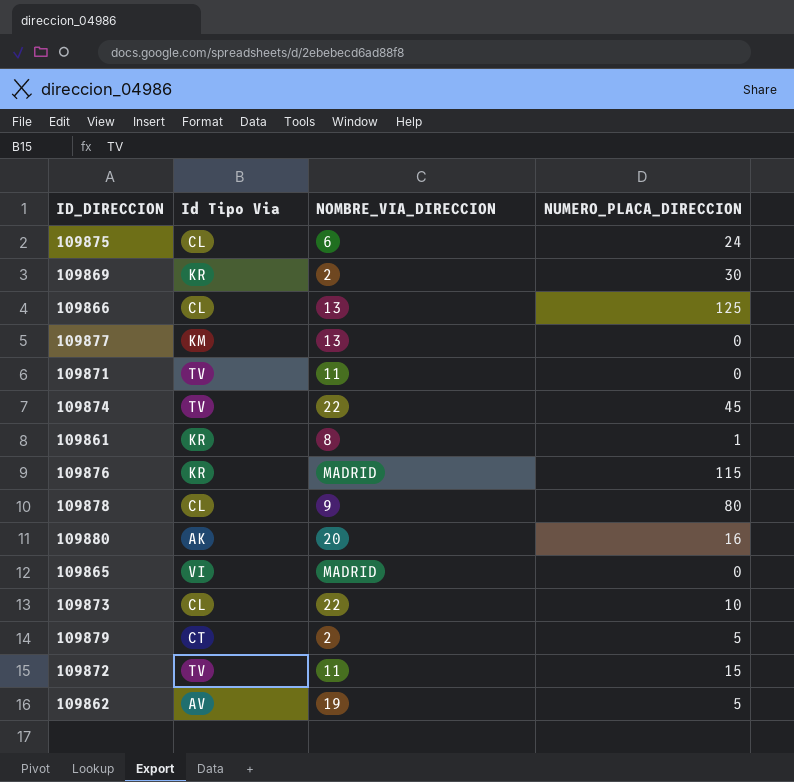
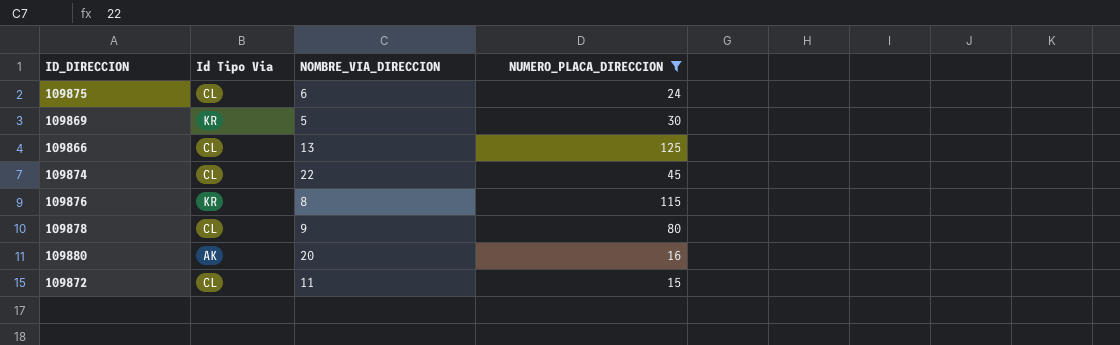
filter: none -> NUMERO_PLACA_DIRECCION >= 15
109869 | NOMBRE_VIA_DIRECCION: 2 -> 5
109874 | Id Tipo Via: TV -> CL
109876 | NOMBRE_VIA_DIRECCION: MADRID -> 8
109872 | Id Tipo Via: TV -> CL

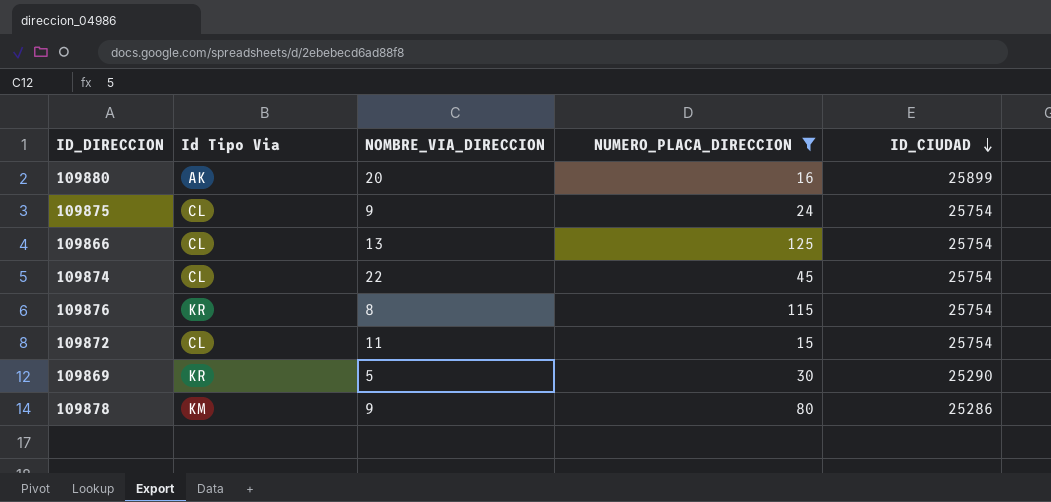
row order: none -> ID_CIUDAD descending
column ID_CIUDAD | position: none -> 5
109875 | NOMBRE_VIA_DIRECCION: 6 -> 9
109878 | Id Tipo Via: CL -> KM

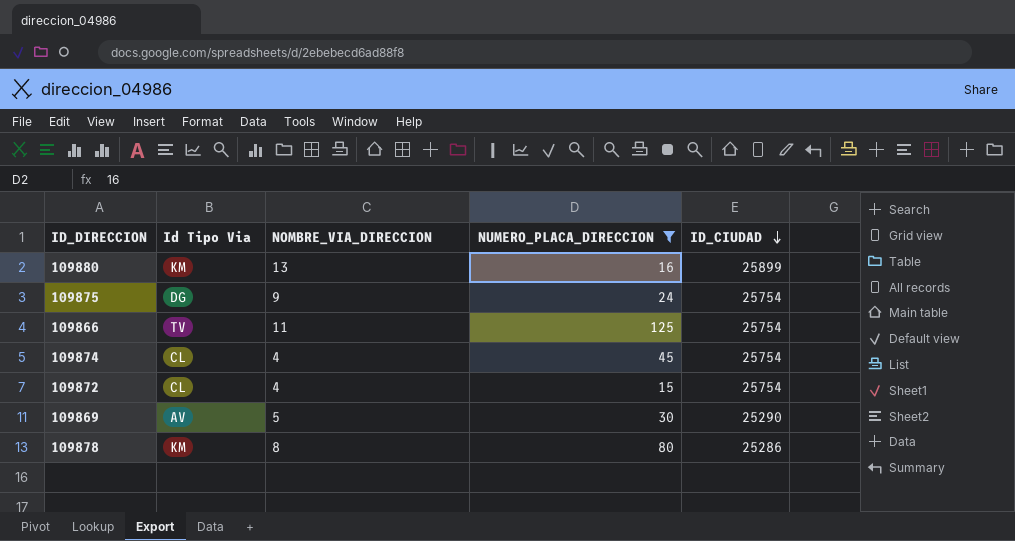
row 109876: KR | 8 | 115 | 25754 -> none
109880 | Id Tipo Via: AK -> KM
109880 | NOMBRE_VIA_DIRECCION: 20 -> 13
109875 | Id Tipo Via: CL -> DG
109866 | Id Tipo Via: CL -> TV
109866 | NOMBRE_VIA_DIRECCION: 13 -> 11
109874 | NOMBRE_VIA_DIRECCION: 22 -> 4
109872 | NOMBRE_VIA_DIRECCION: 11 -> 4
109869 | Id Tipo Via: KR -> AV
109878 | NOMBRE_VIA_DIRECCION: 9 -> 8

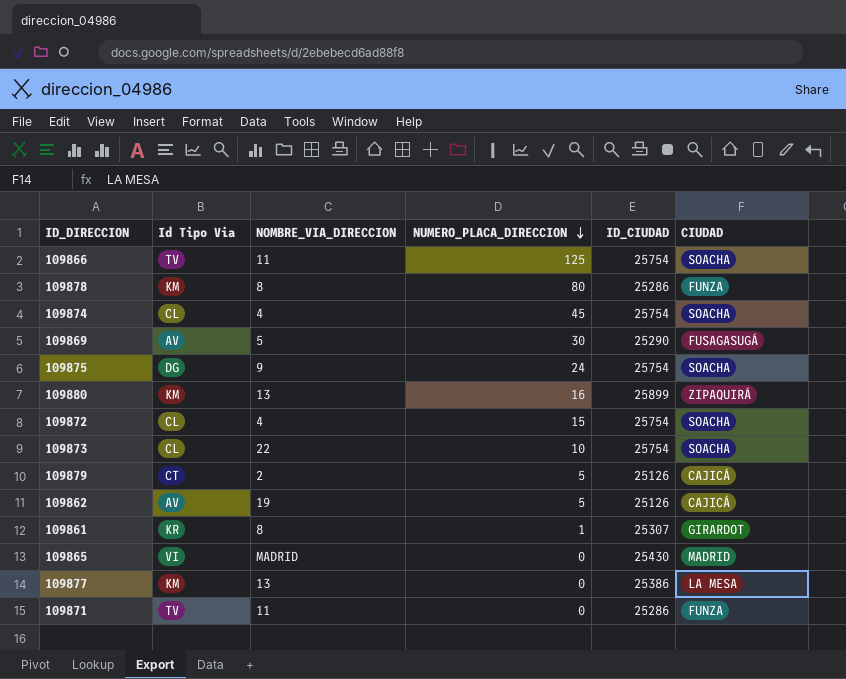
filter: NUMERO_PLACA_DIRECCION >= 15 -> none
row order: ID_CIUDAD descending -> NUMERO_PLACA_DIRECCION descending
column CIUDAD | position: none -> 6

